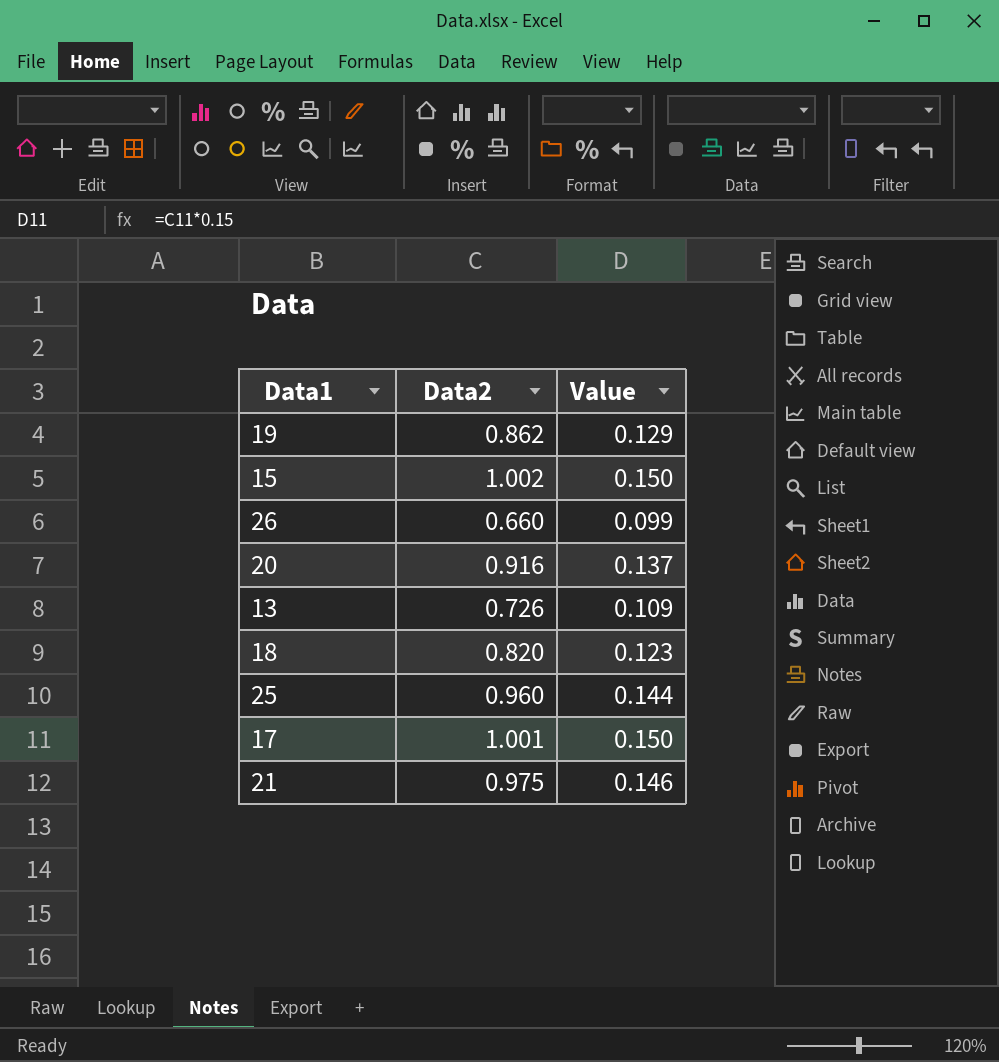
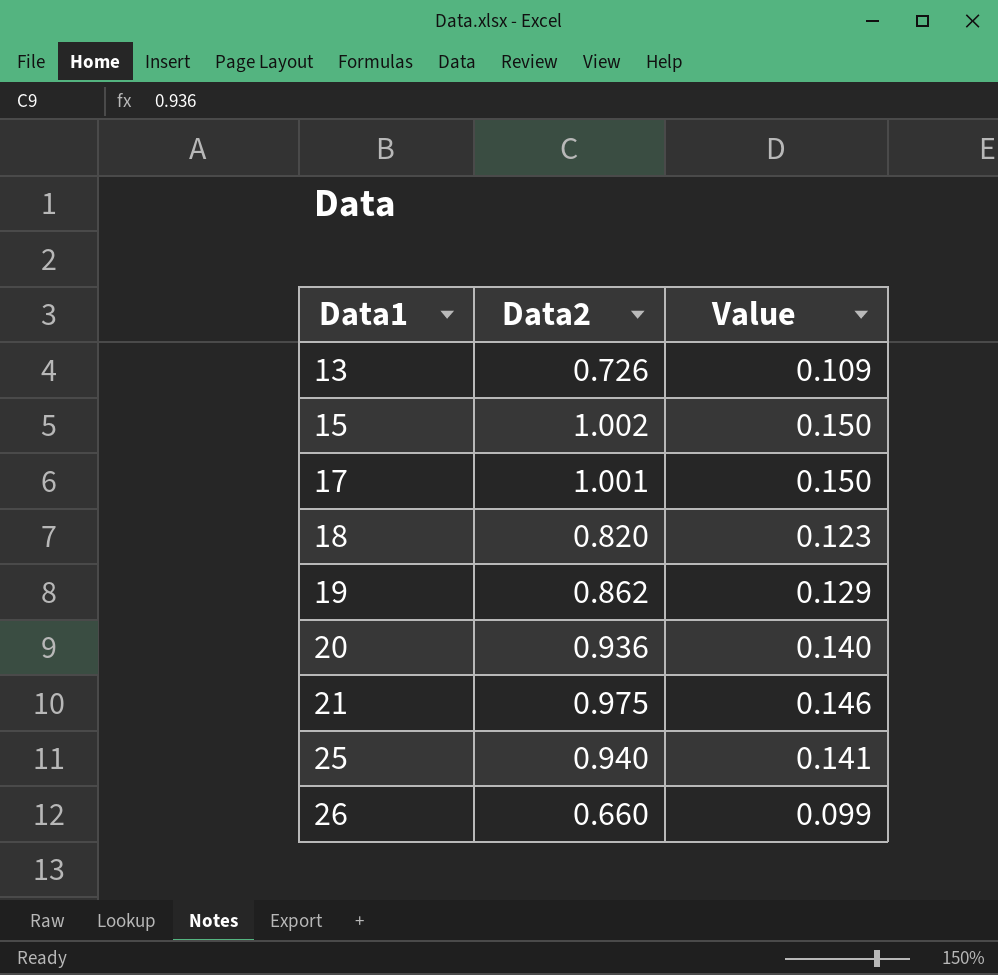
row order: none -> Data1 ascending
20 | Data2: 0.916 -> 0.936
20 | Value: 0.137 -> 0.140
25 | Data2: 0.960 -> 0.940
25 | Value: 0.144 -> 0.141

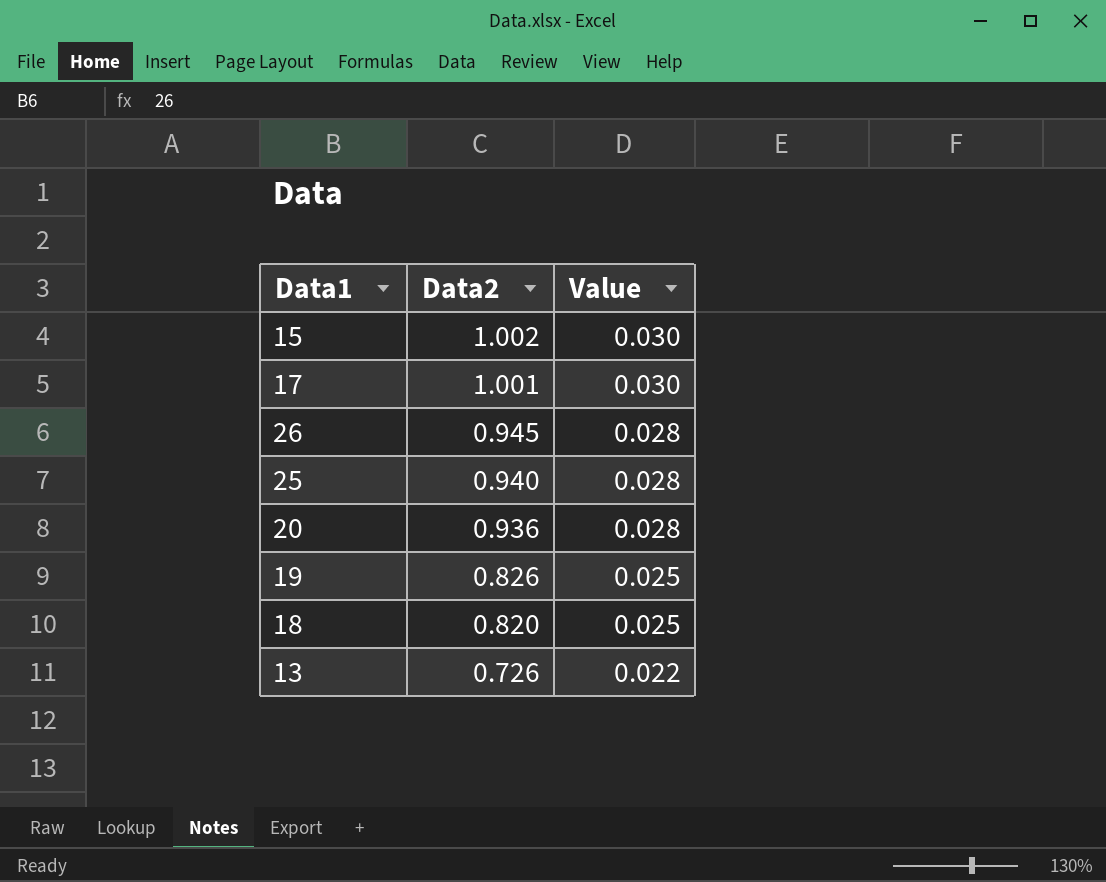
row order: Data1 ascending -> Data2 descending
column Value | formula: [Data2] * 0.15 -> [Data2] * 0.03
row 21: 0.975 | 0.146 -> none
26 | Data2: 0.660 -> 0.945
19 | Data2: 0.862 -> 0.826

